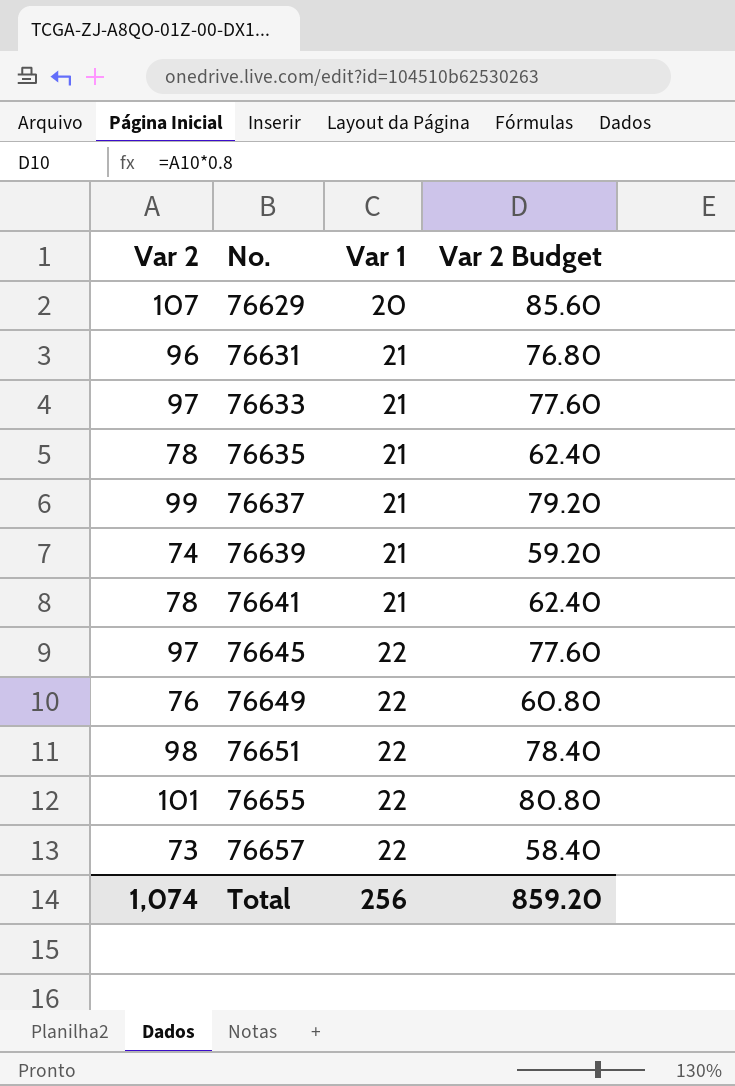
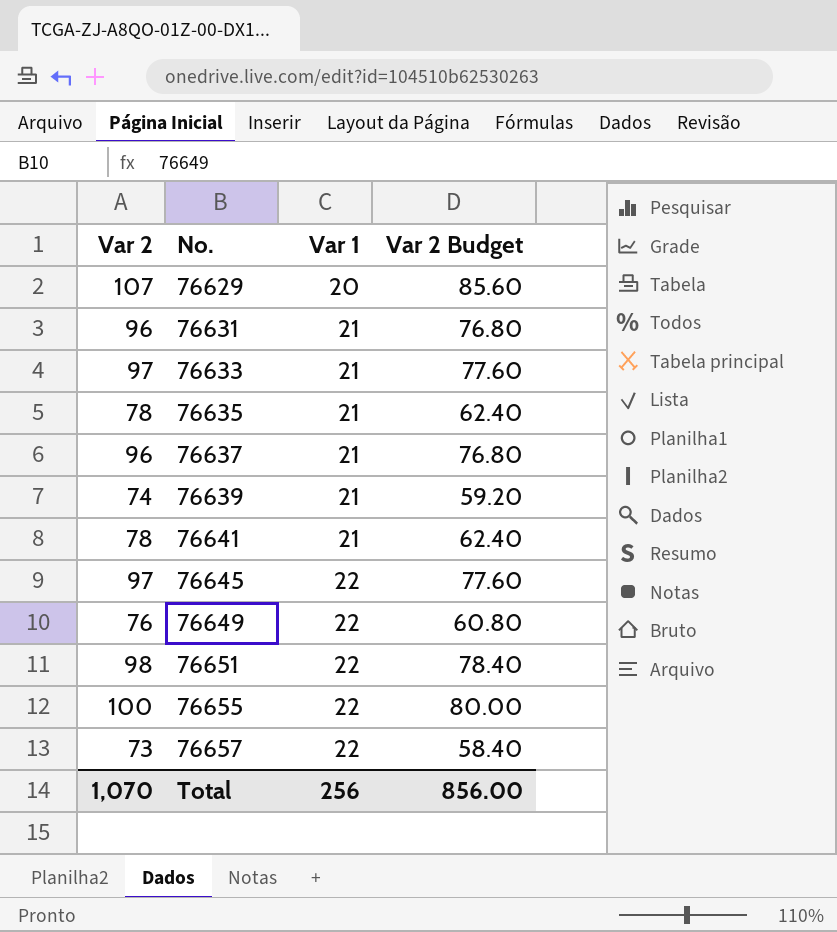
76637 | Var 2: 99 -> 96
76637 | Var 2 Budget: 79.20 -> 76.80
76655 | Var 2: 101 -> 100
76655 | Var 2 Budget: 80.80 -> 80.00
Total | Var 2: 1,074 -> 1,070
Total | Var 2 Budget: 859.20 -> 856.00

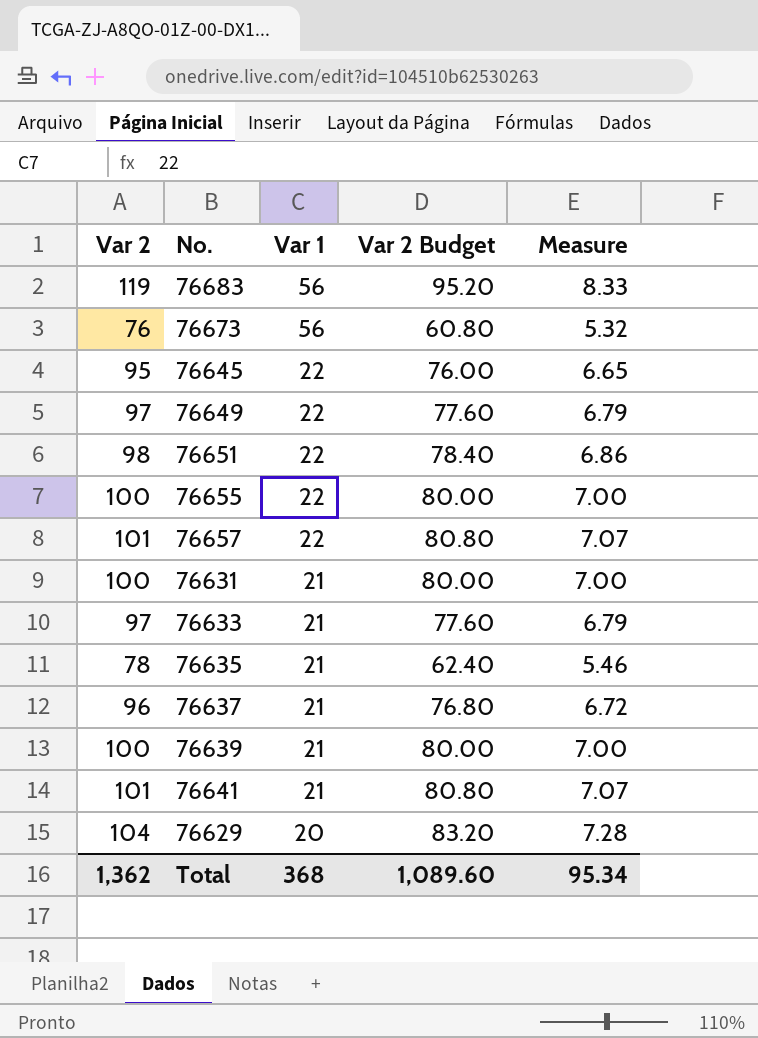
row order: No. ascending -> Var 1 descending
column Measure | formula: none -> [Var 2] * 0.07
row 76683: none -> 119 | 56 | 95.20 | 8.33
row 76673: none -> 76 | 56 | 60.80 | 5.32
76645 | Var 2: 97 -> 95
76645 | Var 2 Budget: 77.60 -> 76.00
76649 | Var 2: 76 -> 97
76649 | Var 2 Budget: 60.80 -> 77.60
76657 | Var 2: 73 -> 101
76657 | Var 2 Budget: 58.40 -> 80.80
76631 | Var 2: 96 -> 100
76631 | Var 2 Budget: 76.80 -> 80.00
76639 | Var 2: 74 -> 100
76639 | Var 2 Budget: 59.20 -> 80.00
76641 | Var 2: 78 -> 101
76641 | Var 2 Budget: 62.40 -> 80.80
76629 | Var 2: 107 -> 104
76629 | Var 2 Budget: 85.60 -> 83.20
Total | Var 2: 1,070 -> 1,362
Total | Var 1: 256 -> 368
Total | Var 2 Budget: 856.00 -> 1,089.60

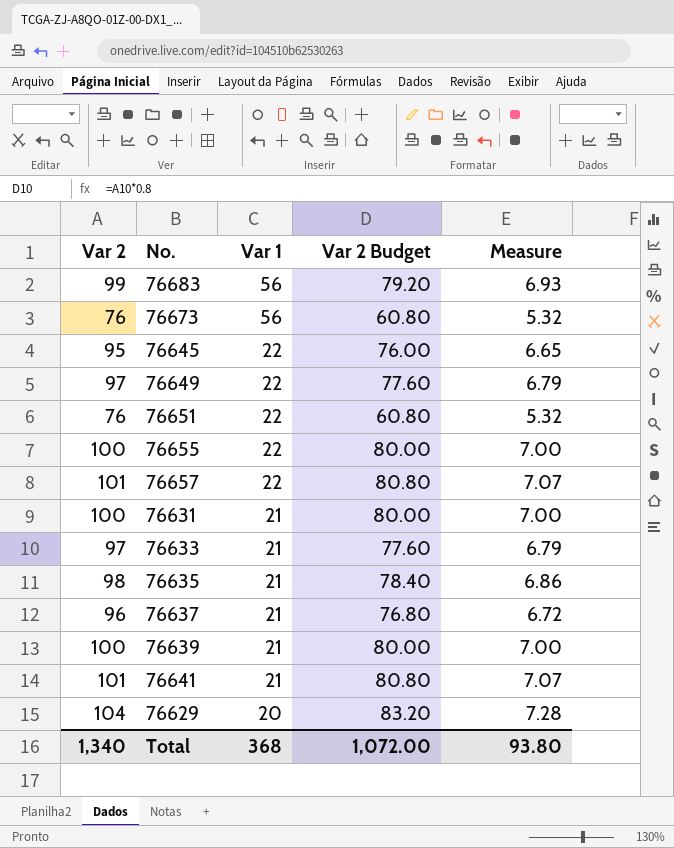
76683 | Var 2: 119 -> 99
76683 | Var 2 Budget: 95.20 -> 79.20
76683 | Measure: 8.33 -> 6.93
76651 | Var 2: 98 -> 76
76651 | Var 2 Budget: 78.40 -> 60.80
76651 | Measure: 6.86 -> 5.32
76635 | Var 2: 78 -> 98
76635 | Var 2 Budget: 62.40 -> 78.40
76635 | Measure: 5.46 -> 6.86
Total | Var 2: 1,362 -> 1,340
Total | Var 2 Budget: 1,089.60 -> 1,072.00
Total | Measure: 95.34 -> 93.80

